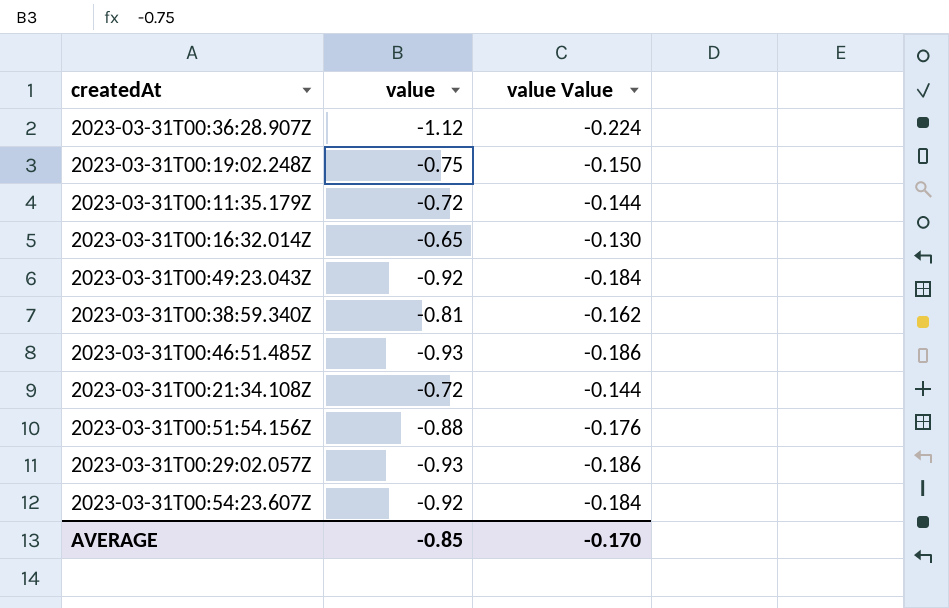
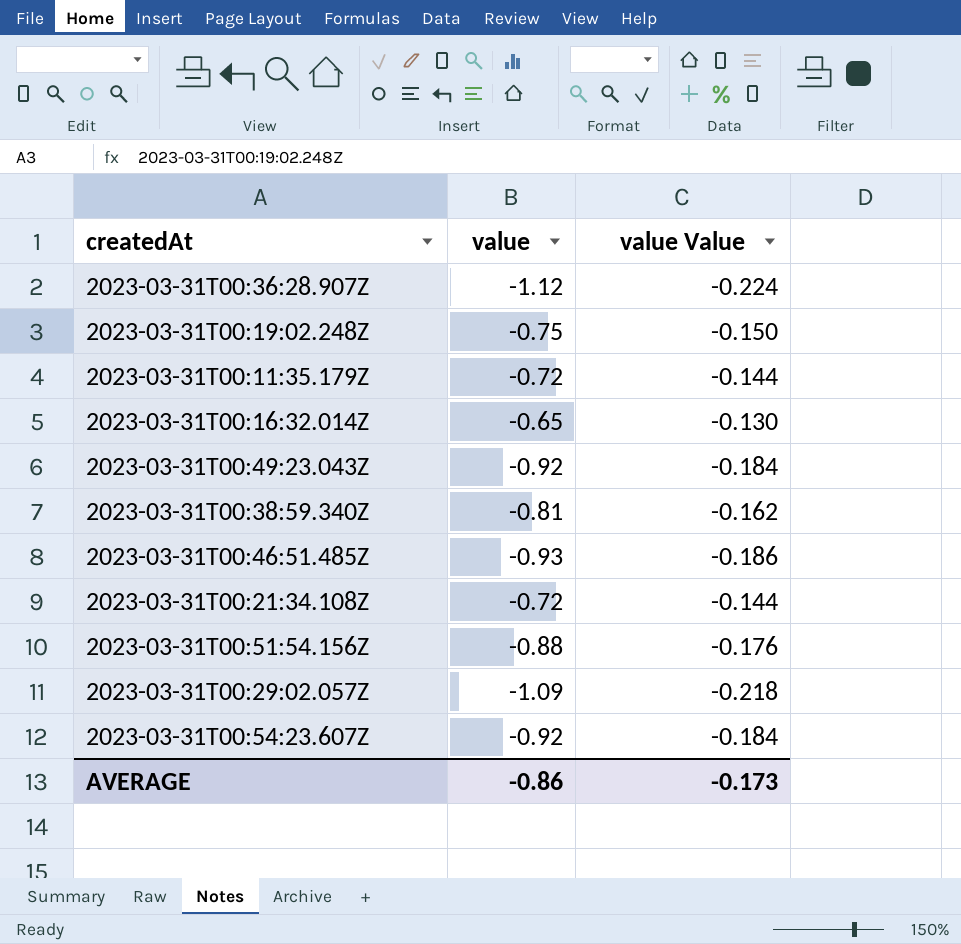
2023-03-31T00:29:02.057Z | value: -0.93 -> -1.09
2023-03-31T00:29:02.057Z | value Value: -0.186 -> -0.218
AVERAGE | value: -0.85 -> -0.86
AVERAGE | value Value: -0.170 -> -0.173

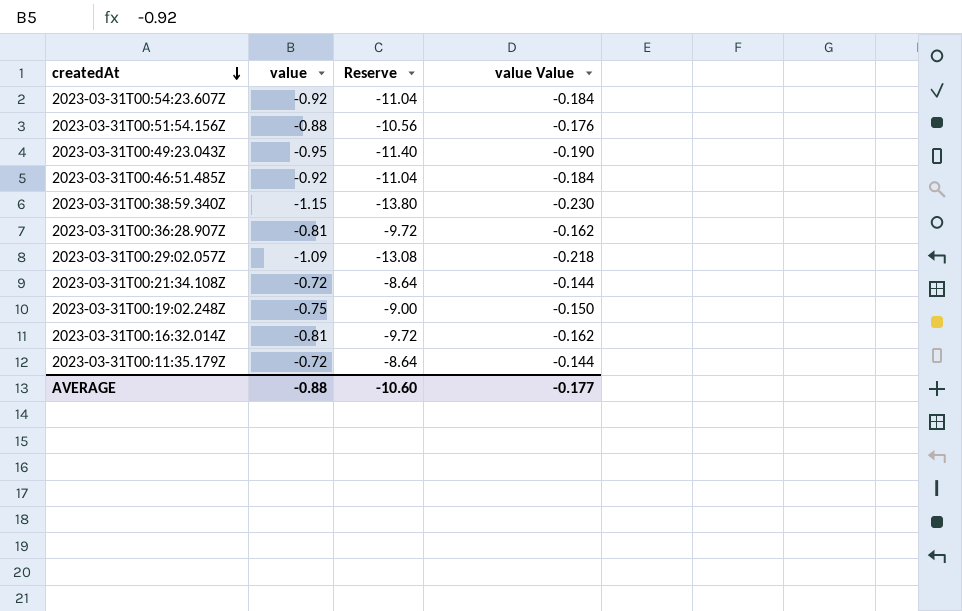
row order: none -> createdAt descending
column Reserve | formula: none -> [value] * 12
2023-03-31T00:49:23.043Z | value: -0.92 -> -0.95
2023-03-31T00:49:23.043Z | value Value: -0.184 -> -0.190
2023-03-31T00:46:51.485Z | value: -0.93 -> -0.92
2023-03-31T00:46:51.485Z | value Value: -0.186 -> -0.184
2023-03-31T00:38:59.340Z | value: -0.81 -> -1.15
2023-03-31T00:38:59.340Z | value Value: -0.162 -> -0.230
2023-03-31T00:36:28.907Z | value: -1.12 -> -0.81
2023-03-31T00:36:28.907Z | value Value: -0.224 -> -0.162
2023-03-31T00:16:32.014Z | value: -0.65 -> -0.81
2023-03-31T00:16:32.014Z | value Value: -0.130 -> -0.162
AVERAGE | value: -0.86 -> -0.88
AVERAGE | value Value: -0.173 -> -0.177

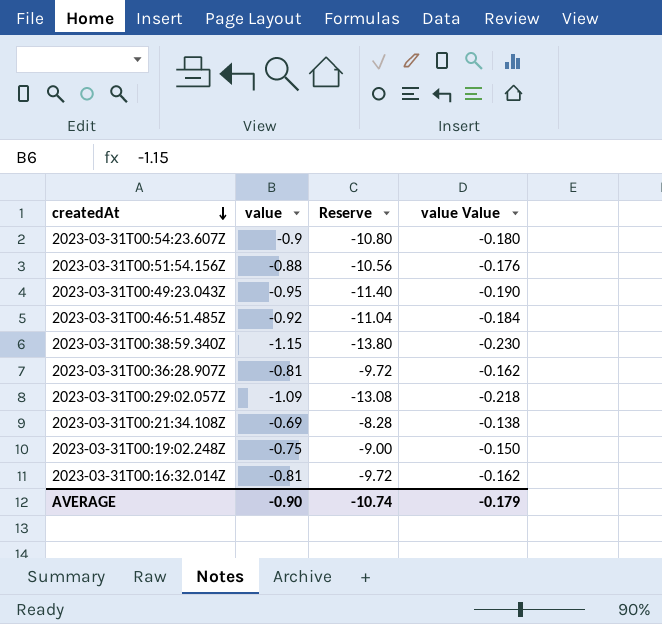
row 2023-03-31T00:11:35.179Z: -0.72 | -8.64 | -0.144 -> none
2023-03-31T00:54:23.607Z | value: -0.92 -> -0.9
2023-03-31T00:54:23.607Z | Reserve: -11.04 -> -10.80
2023-03-31T00:54:23.607Z | value Value: -0.184 -> -0.180
2023-03-31T00:21:34.108Z | value: -0.72 -> -0.69
2023-03-31T00:21:34.108Z | Reserve: -8.64 -> -8.28
2023-03-31T00:21:34.108Z | value Value: -0.144 -> -0.138
AVERAGE | value: -0.88 -> -0.90
AVERAGE | Reserve: -10.60 -> -10.74
AVERAGE | value Value: -0.177 -> -0.179

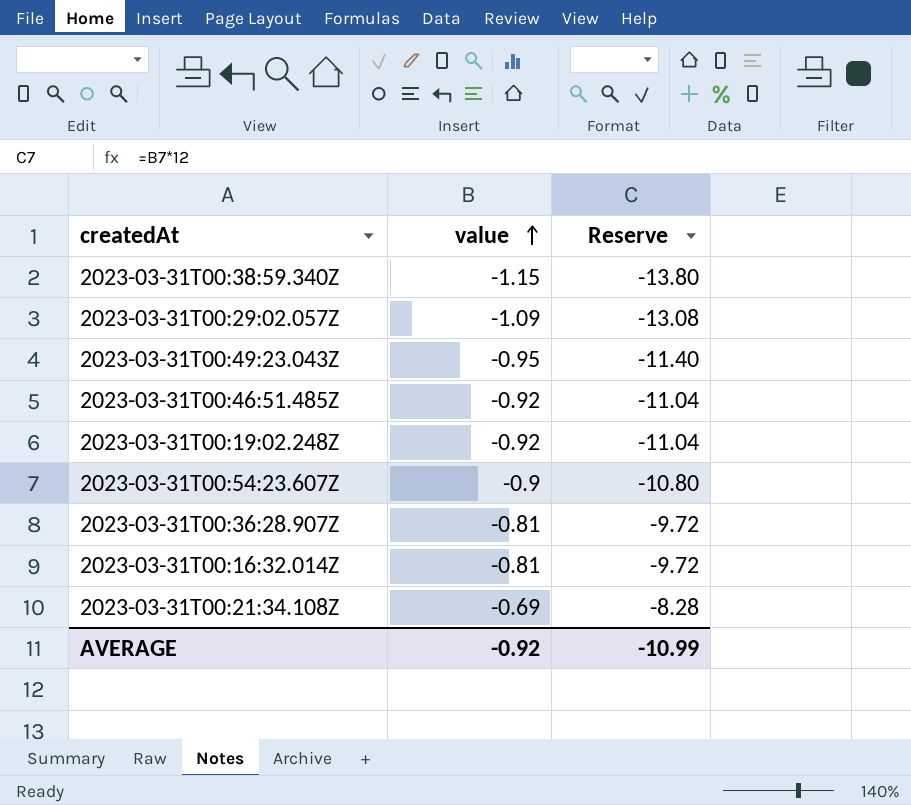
row order: createdAt descending -> value ascending
column value Value | formula: [value] * 0.2 -> none
row 2023-03-31T00:51:54.156Z: -0.88 | -10.56 | -0.176 -> none
2023-03-31T00:19:02.248Z | value: -0.75 -> -0.92
2023-03-31T00:19:02.248Z | Reserve: -9.00 -> -11.04
AVERAGE | value: -0.90 -> -0.92
AVERAGE | Reserve: -10.74 -> -10.99

